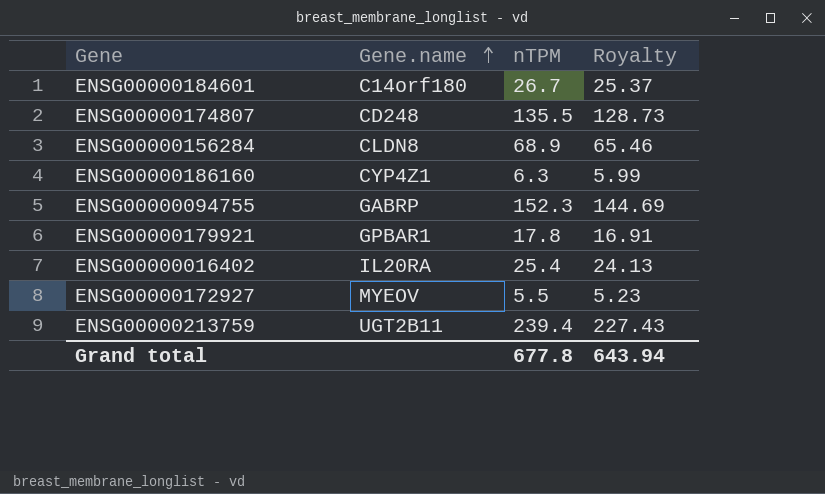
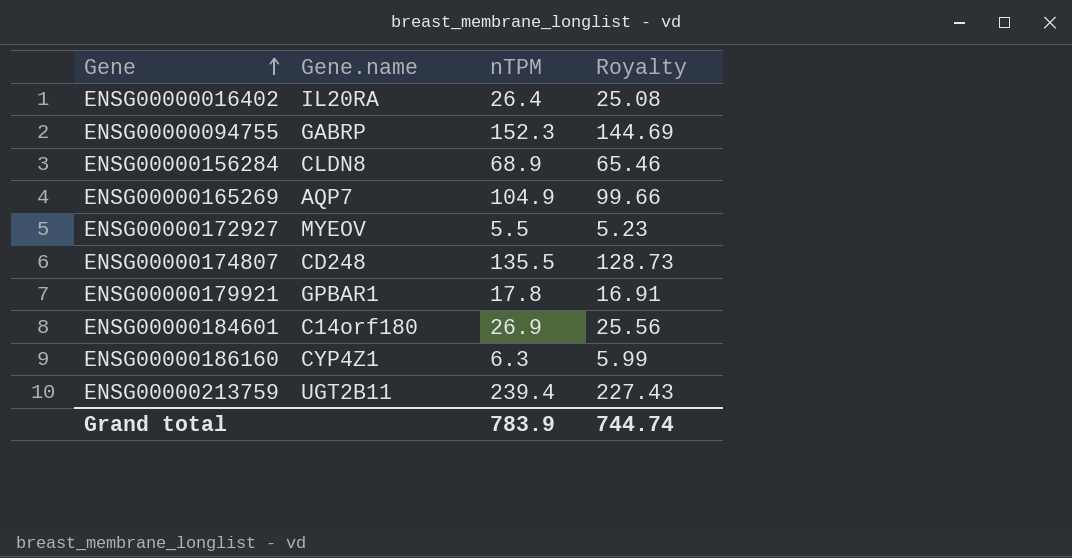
row order: Gene.name ascending -> Gene ascending
ENSG00000016402 | nTPM: 25.4 -> 26.4
ENSG00000016402 | Royalty: 24.13 -> 25.08
row ENSG00000165269: none -> AQP7 | 104.9 | 99.66
ENSG00000184601 | nTPM: 26.7 -> 26.9
ENSG00000184601 | Royalty: 25.37 -> 25.56
Grand total | nTPM: 677.8 -> 783.9
Grand total | Royalty: 643.94 -> 744.74

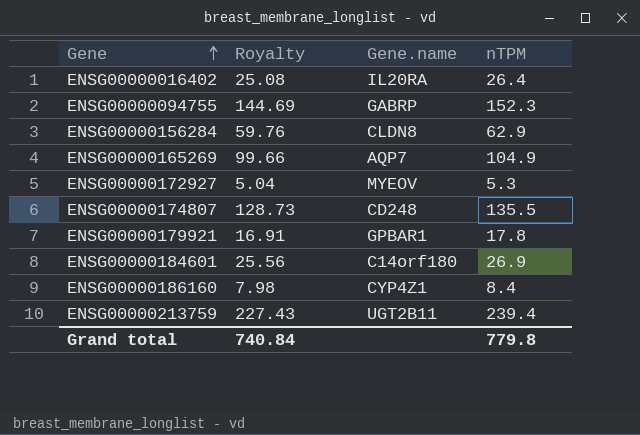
column Royalty | position: 4 -> 2
ENSG00000156284 | Royalty: 65.46 -> 59.76
ENSG00000156284 | nTPM: 68.9 -> 62.9
ENSG00000172927 | Royalty: 5.23 -> 5.04
ENSG00000172927 | nTPM: 5.5 -> 5.3
ENSG00000186160 | Royalty: 5.99 -> 7.98
ENSG00000186160 | nTPM: 6.3 -> 8.4
Grand total | Royalty: 744.74 -> 740.84
Grand total | nTPM: 783.9 -> 779.8

